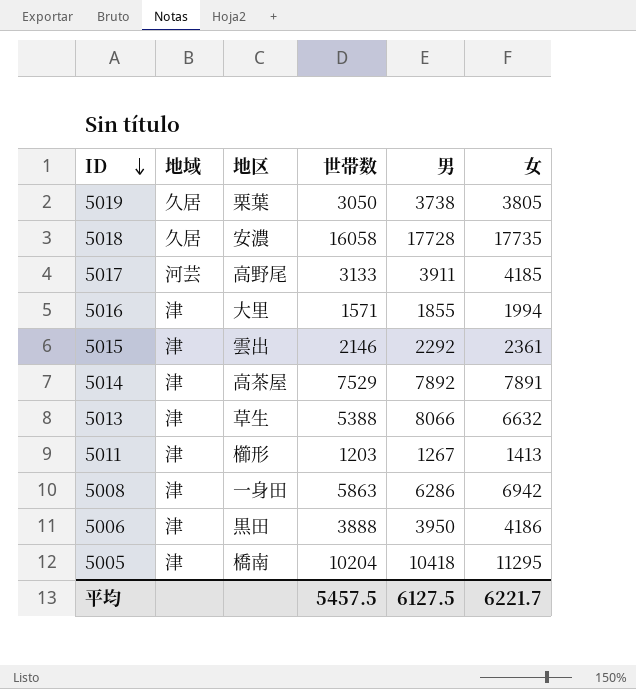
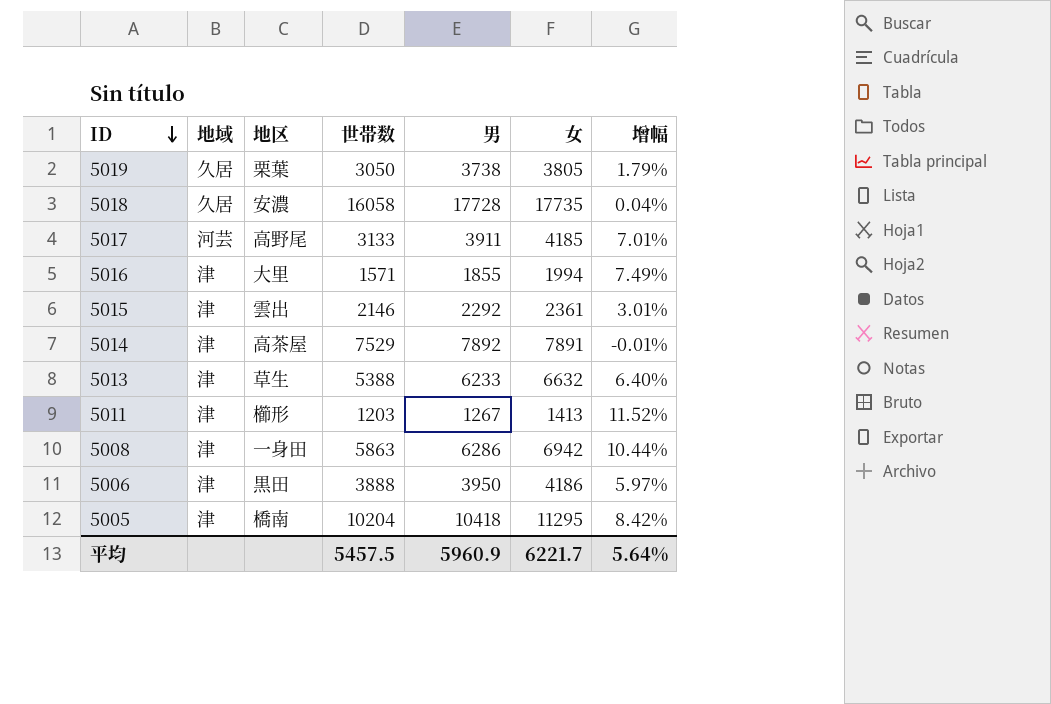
column 增幅 | formula: none -> ([女] - [男]) / [男]
5013 | 男: 8066 -> 6233
平均 | 男: 6127.5 -> 5960.9

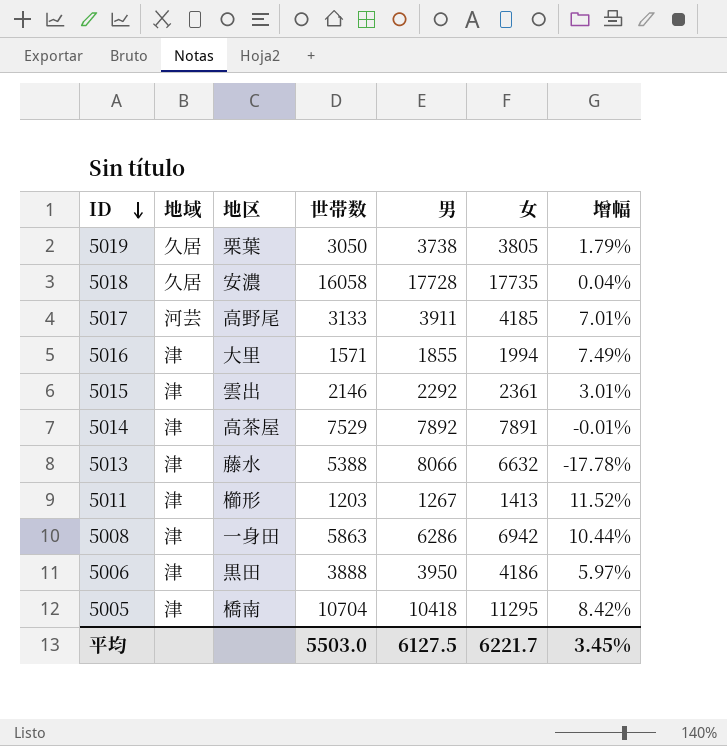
5013 | 地区: 草生 -> 藤水
5013 | 男: 6233 -> 8066
5013 | 增幅: 6.40% -> -17.78%
5005 | 世帯数: 10204 -> 10704
平均 | 世帯数: 5457.5 -> 5503.0
平均 | 男: 5960.9 -> 6127.5
平均 | 增幅: 5.64% -> 3.45%

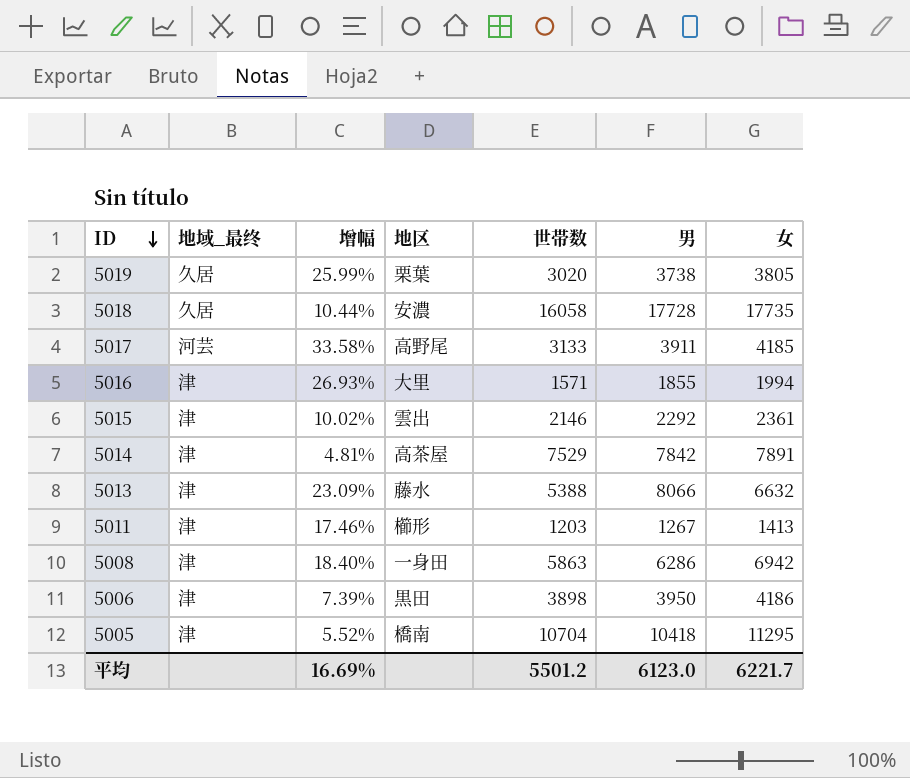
column name: 地域 -> 地域_最终
column 增幅 | formula: ([女] - [男]) / [男] -> ([女] - [世帯数]) / [世帯数]
column 增幅 | position: 7 -> 3
5019 | 世帯数: 3050 -> 3020
5014 | 男: 7892 -> 7842
5006 | 世帯数: 3888 -> 3898
平均 | 增幅: 3.45% -> 16.69%
平均 | 世帯数: 5503.0 -> 5501.2
平均 | 男: 6127.5 -> 6123.0

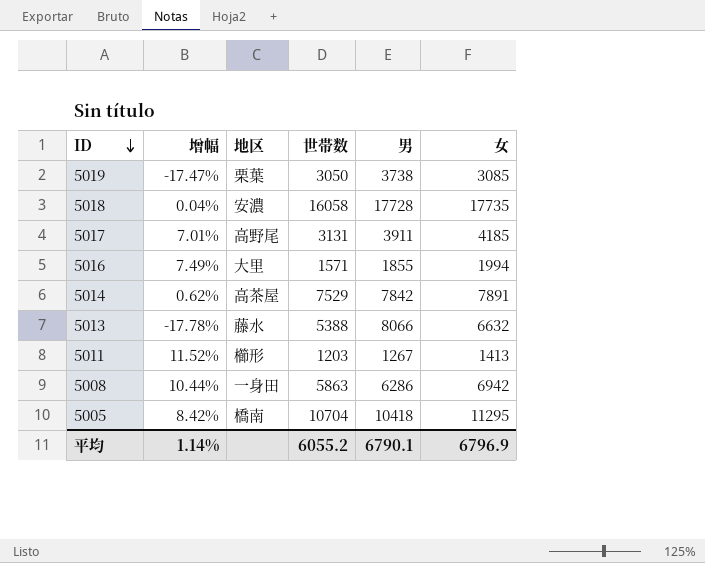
column 地域_最终 | position: 2 -> none
column 增幅 | formula: ([女] - [世帯数]) / [世帯数] -> ([女] - [男]) / [男]
row 5015: 津 | 10.02% | 雲出 | 2146 | 2292 | 2361 -> none
row 5006: 津 | 7.39% | 黒田 | 3898 | 3950 | 4186 -> none
5019 | 世帯数: 3020 -> 3050
5019 | 女: 3805 -> 3085
5017 | 世帯数: 3133 -> 3131
平均 | 增幅: 16.69% -> 1.14%
平均 | 世帯数: 5501.2 -> 6055.2
平均 | 男: 6123.0 -> 6790.1
平均 | 女: 6221.7 -> 6796.9

